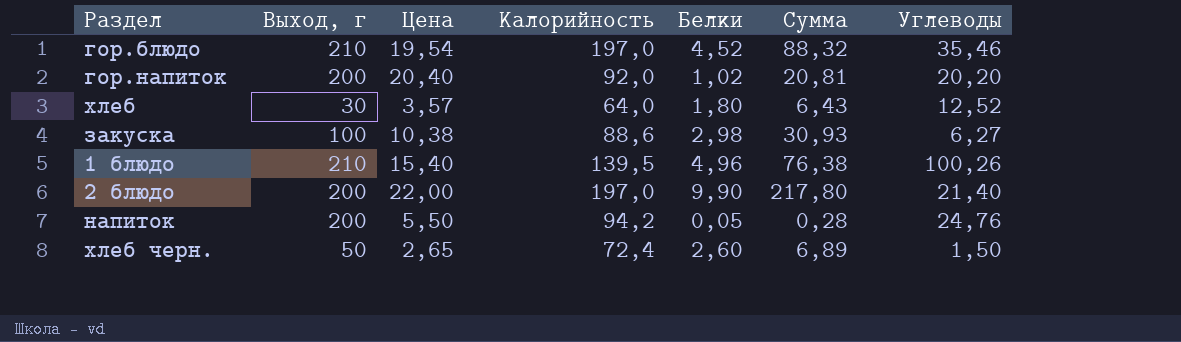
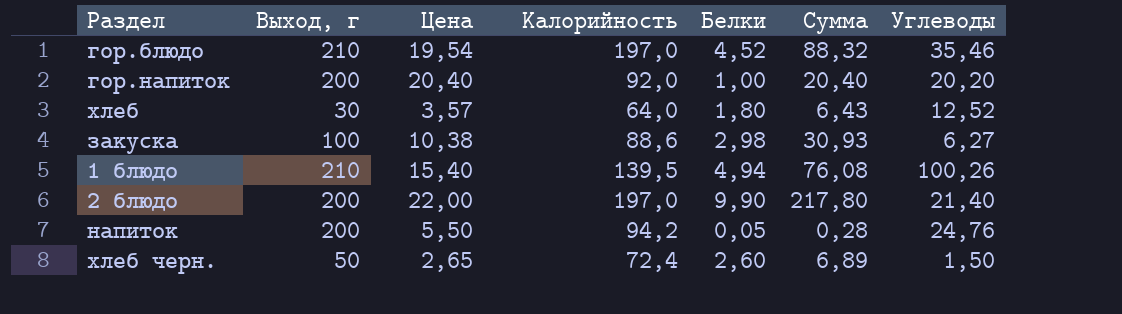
гор.напиток | Белки: 1,02 -> 1,00
гор.напиток | Сумма: 20,81 -> 20,40
1 блюдо | Белки: 4,96 -> 4,94
1 блюдо | Сумма: 76,38 -> 76,08

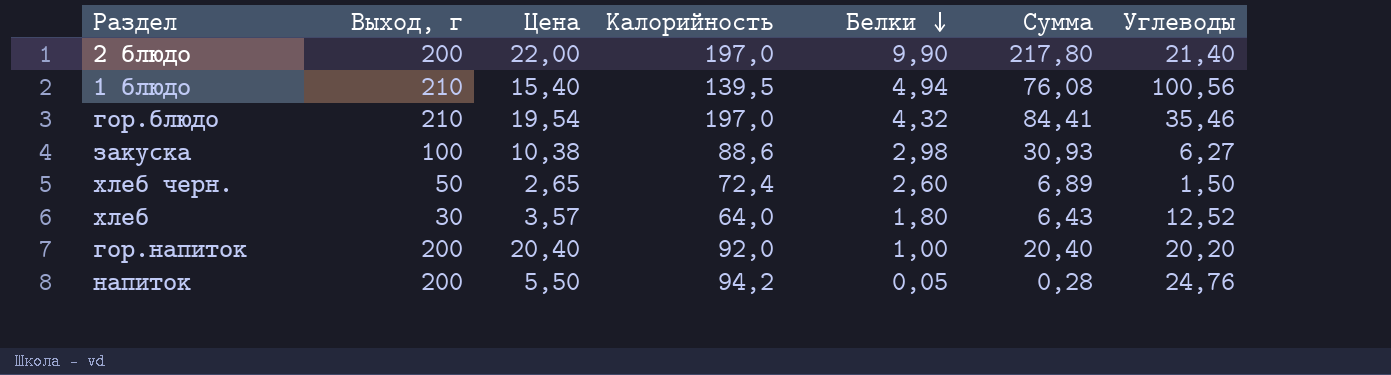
row order: none -> Белки descending
1 блюдо | Углеводы: 100,26 -> 100,56
гор.блюдо | Белки: 4,52 -> 4,32
гор.блюдо | Сумма: 88,32 -> 84,41

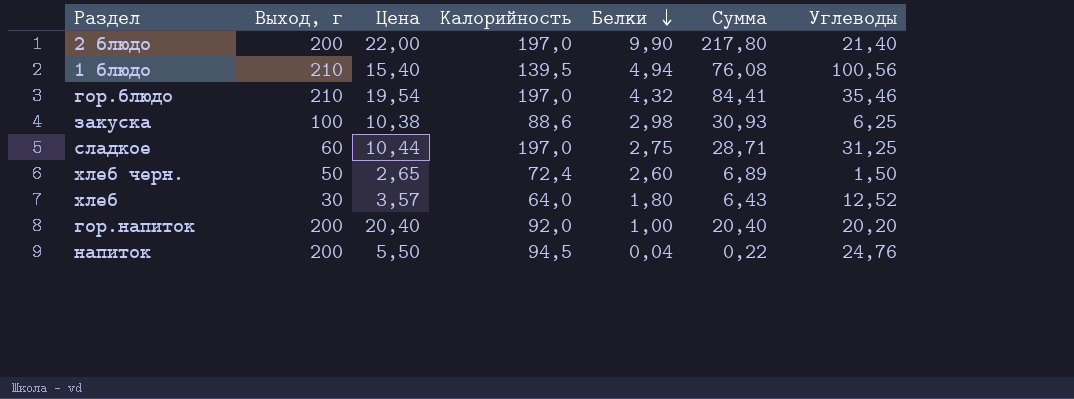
закуска | Углеводы: 6,27 -> 6,25
row сладкое: none -> 60 | 10,44 | 197,0 | 2,75 | 28,71 | 31,25
напиток | Калорийность: 94,2 -> 94,5
напиток | Белки: 0,05 -> 0,04
напиток | Сумма: 0,28 -> 0,22

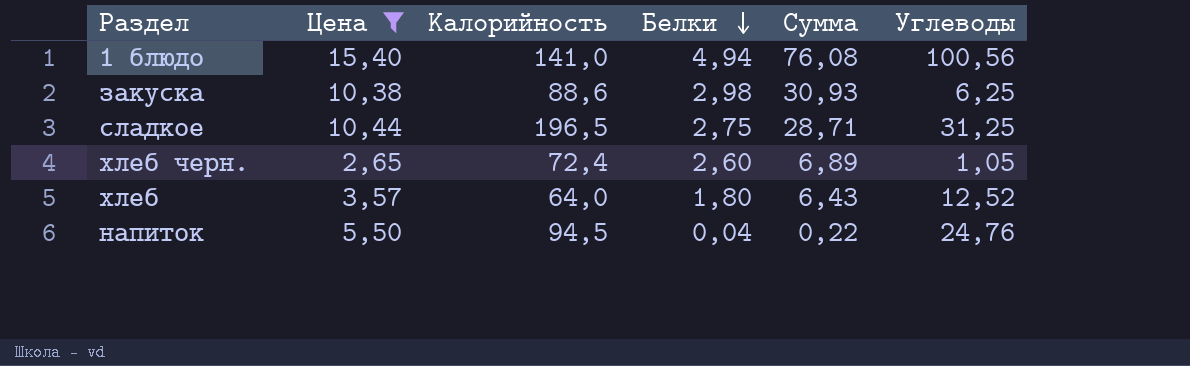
filter: none -> Цена <= 15,40
column Выход, г | position: 2 -> none
1 блюдо | Калорийность: 139,5 -> 141,0
сладкое | Калорийность: 197,0 -> 196,5
хлеб черн. | Углеводы: 1,50 -> 1,05

